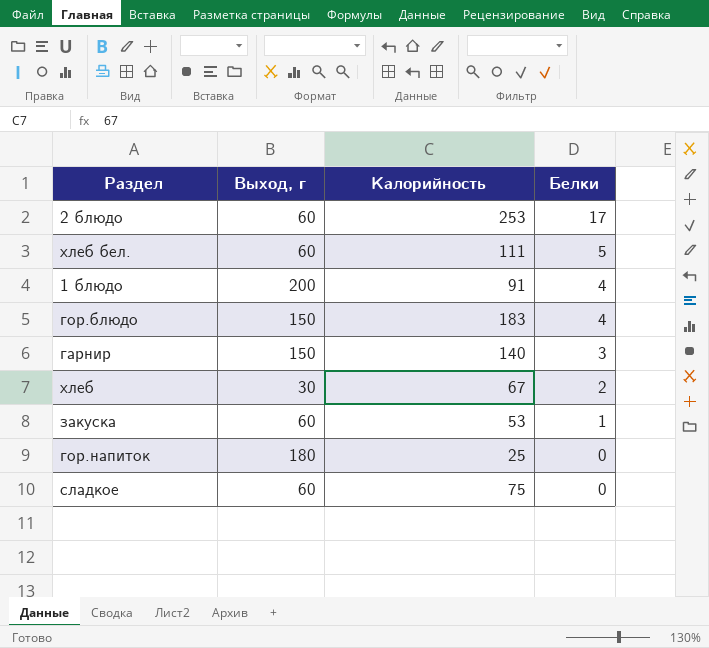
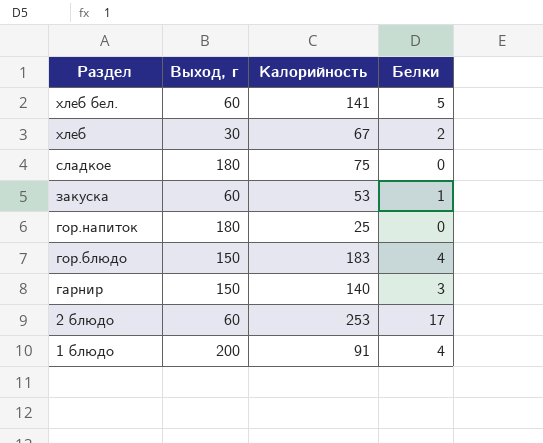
row order: Белки descending -> Раздел descending
хлеб бел. | Калорийность: 111 -> 141
сладкое | Выход, г: 60 -> 180

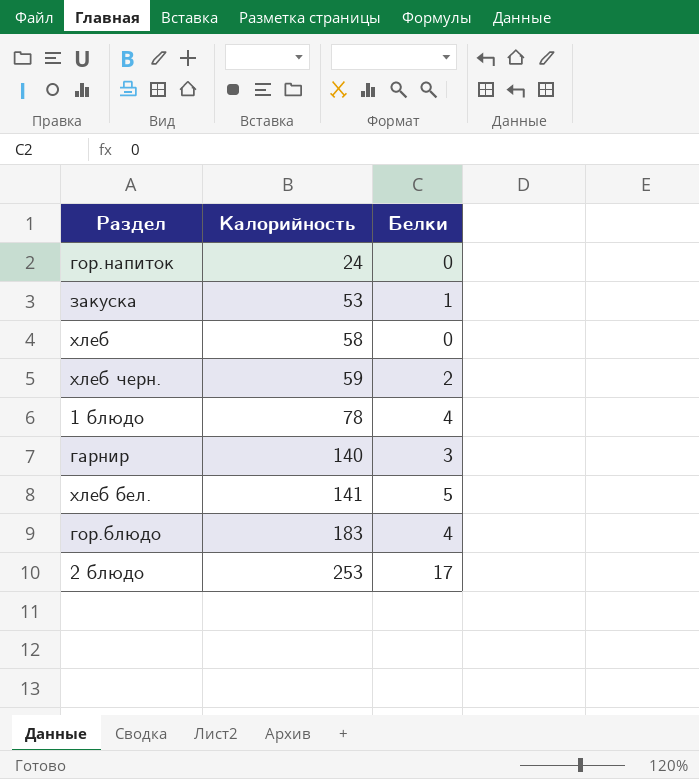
row order: Раздел descending -> Калорийность ascending
column Выход, г | position: 2 -> none
row сладкое: 180 | 75 | 0 -> none
гор.напиток | Калорийность: 25 -> 24
хлеб | Калорийность: 67 -> 58
хлеб | Белки: 2 -> 0
row хлеб черн.: none -> 59 | 2
1 блюдо | Калорийность: 91 -> 78

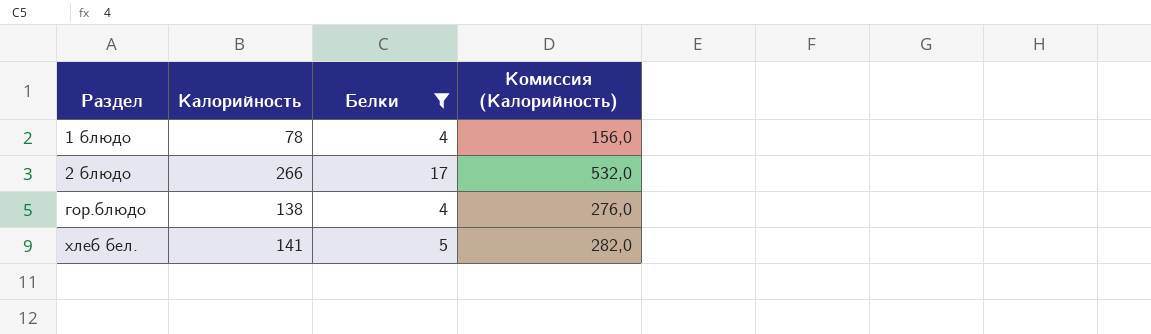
filter: none -> Белки >= 4
row order: Калорийность ascending -> Раздел ascending
column Комиссия (Калорийность) | formula: none -> [Калорийность] * 2
2 блюдо | Калорийность: 253 -> 266
гор.блюдо | Калорийность: 183 -> 138

